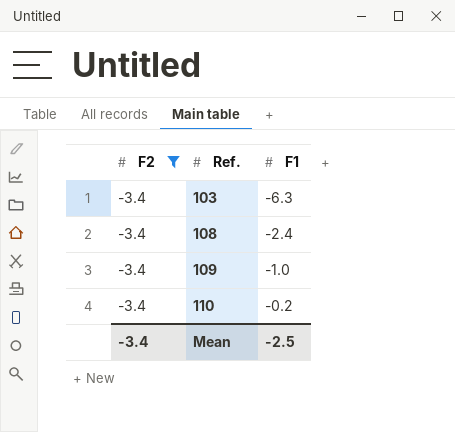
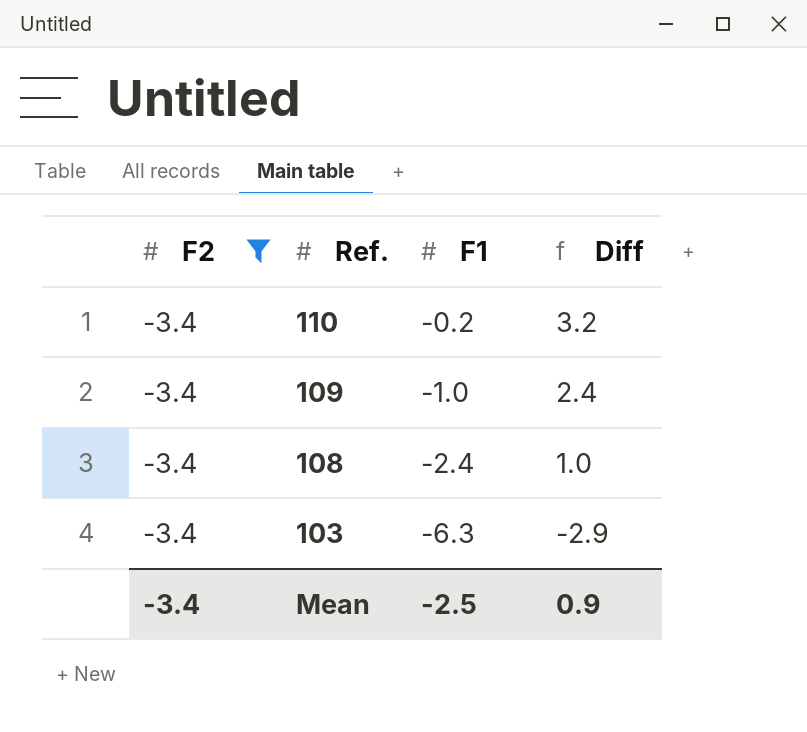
row order: Ref. ascending -> Ref. descending
column Diff | formula: none -> [F1] - [F2]

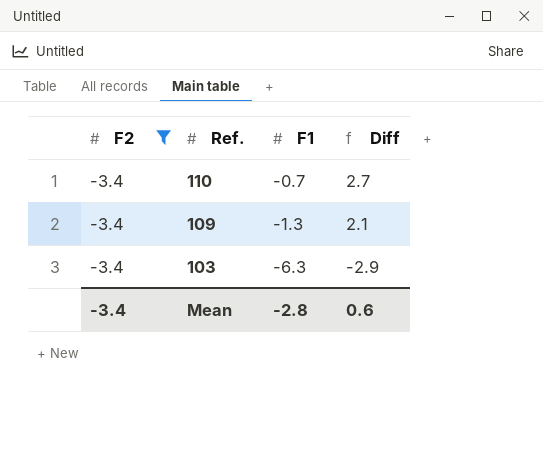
row 108: -3.4 | -2.4 | 1.0 -> none
110 | F1: -0.2 -> -0.7
110 | Diff: 3.2 -> 2.7
109 | F1: -1.0 -> -1.3
109 | Diff: 2.4 -> 2.1
Mean | F1: -2.5 -> -2.8
Mean | Diff: 0.9 -> 0.6

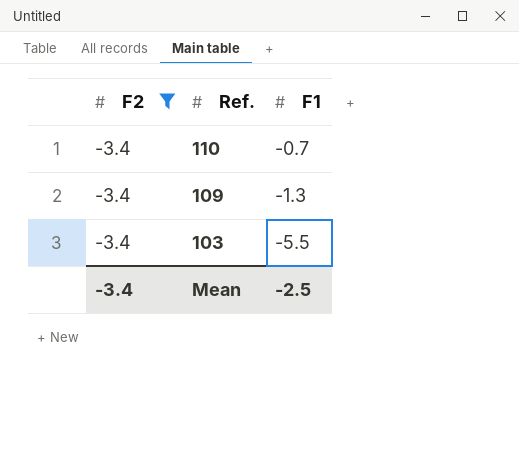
column Diff | formula: [F1] - [F2] -> none
103 | F1: -6.3 -> -5.5
Mean | F1: -2.8 -> -2.5

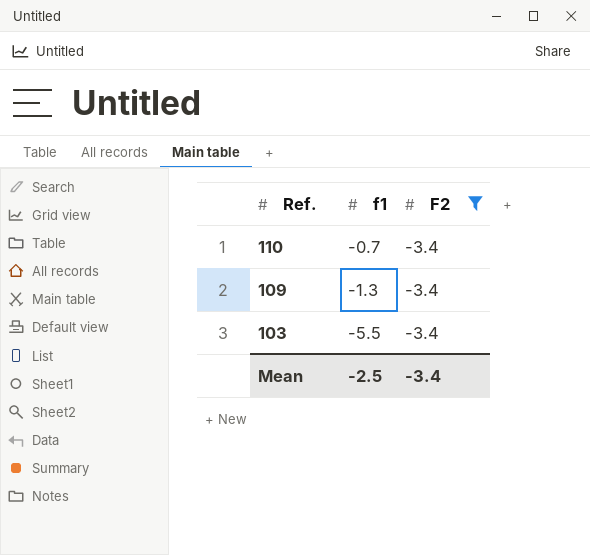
column name: F1 -> f1
column F2 | position: 1 -> 3

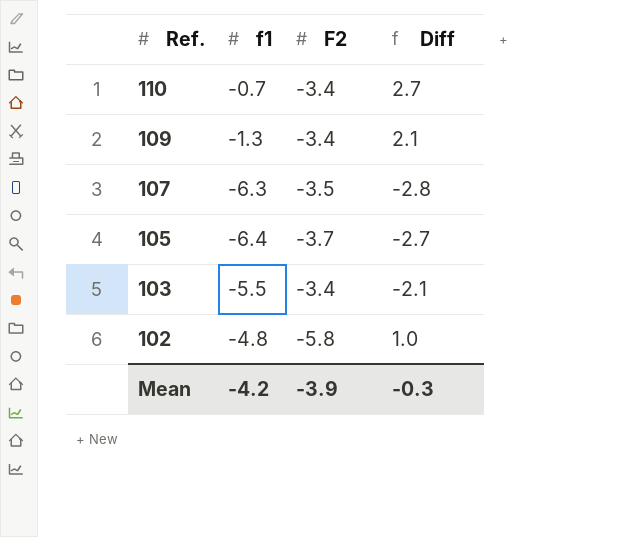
filter: F2 = -3.4 -> none
column Diff | formula: none -> [f1] - [F2]
Mean | f1: -2.5 -> -4.2
Mean | F2: -3.4 -> -3.9

